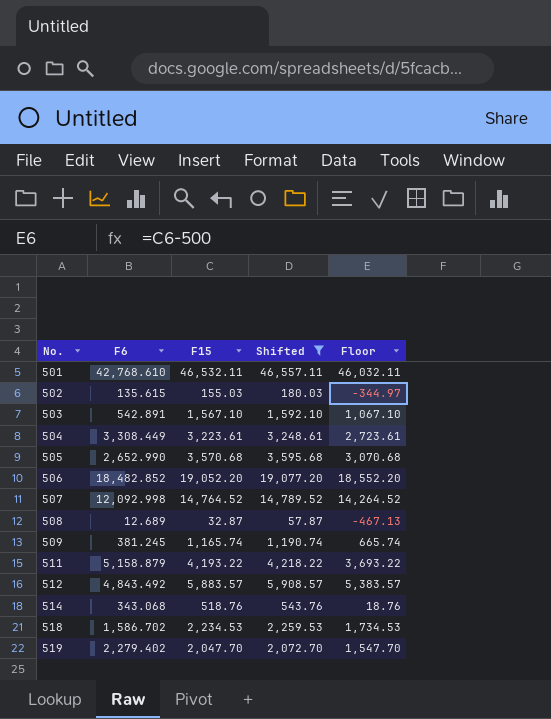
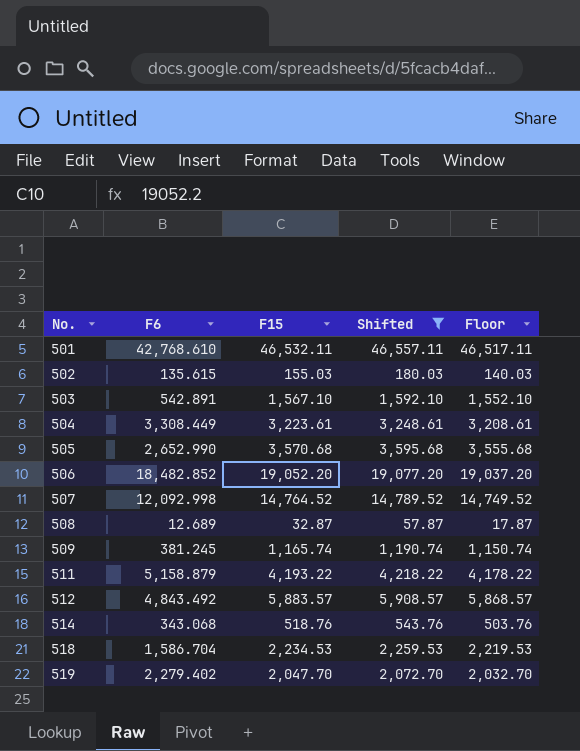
column Floor | formula: [F15] - 500 -> [F15] - 15
518 | F6: 1,586.702 -> 1,586.704

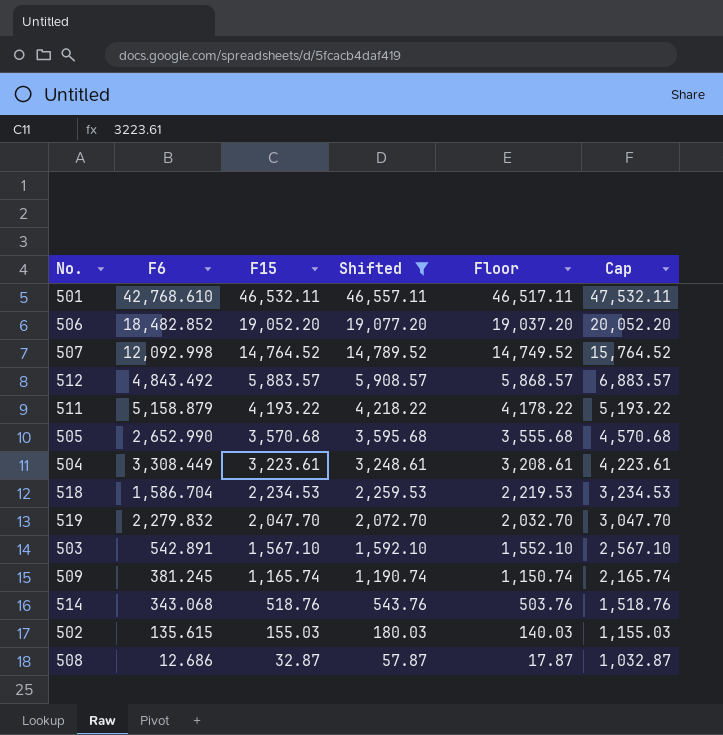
row order: No. ascending -> F15 descending
column Cap | formula: none -> [F15] + 1000
519 | F6: 2,279.402 -> 2,279.832
508 | F6: 12.689 -> 12.686

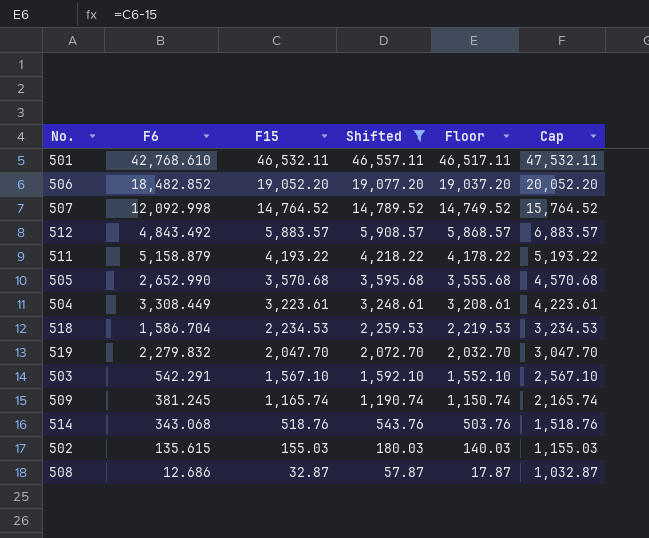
503 | F6: 542.891 -> 542.291

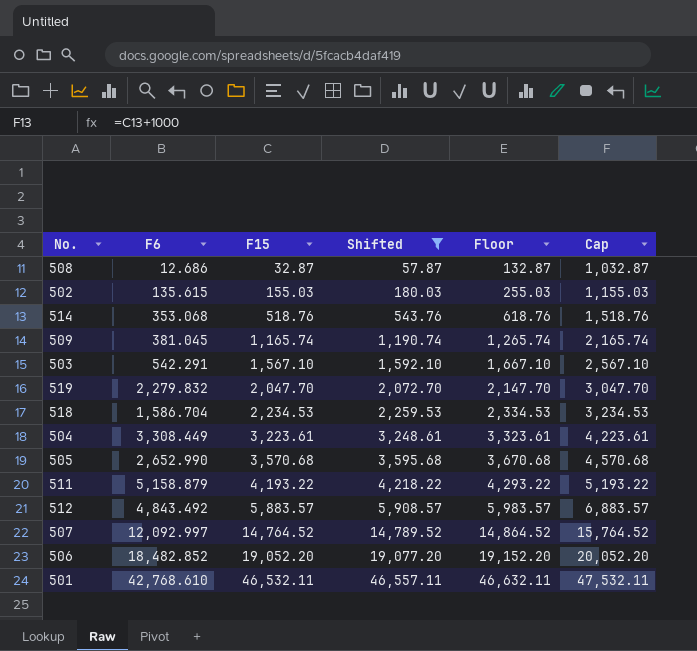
row order: F15 descending -> F15 ascending
column Floor | formula: [F15] - 15 -> [F15] + 100
514 | F6: 343.068 -> 353.068
509 | F6: 381.245 -> 381.045
507 | F6: 12,092.998 -> 12,092.997

